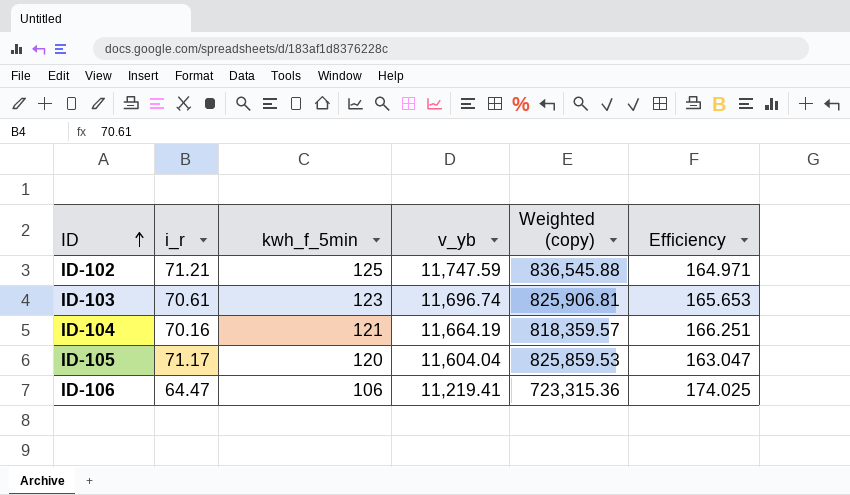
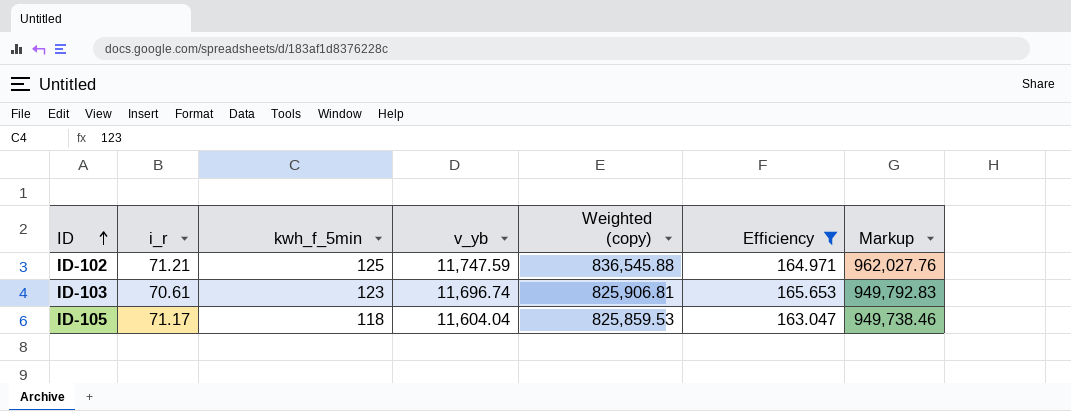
filter: none -> Efficiency <= 165.653
column Markup | formula: none -> [Weighted (copy)] * 1.15
ID-105 | kwh_f_5min: 120 -> 118

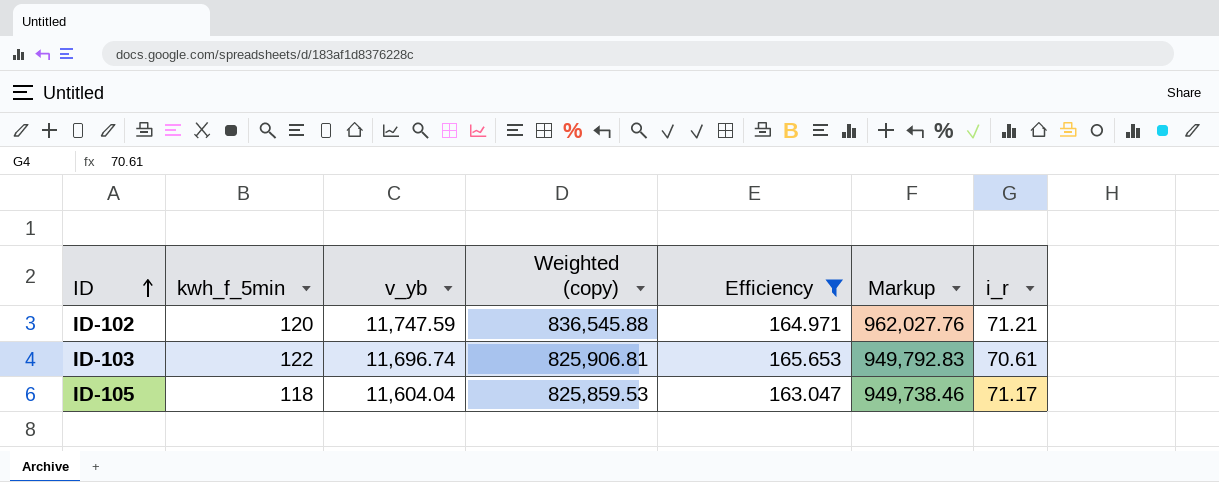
column i_r | position: 2 -> 7
ID-102 | kwh_f_5min: 125 -> 120
ID-103 | kwh_f_5min: 123 -> 122

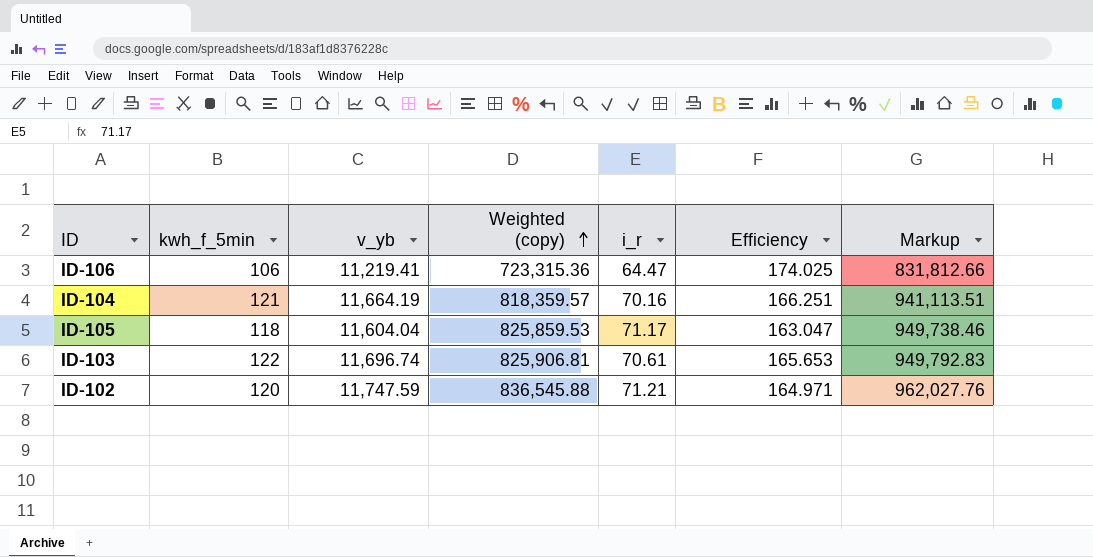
filter: Efficiency <= 165.653 -> none
row order: ID ascending -> Weighted (copy) ascending
column i_r | position: 7 -> 5

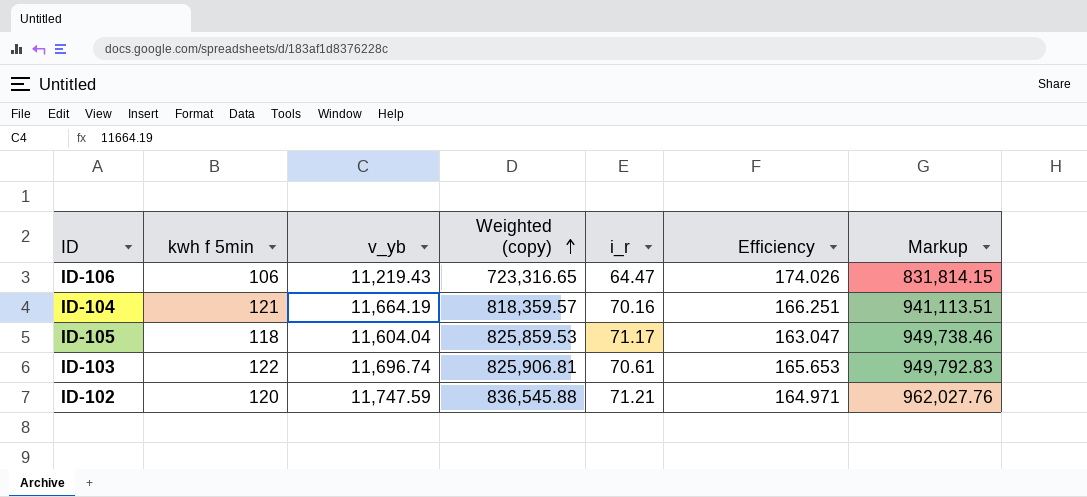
column name: kwh_f_5min -> kwh f 5min
ID-106 | v_yb: 11,219.41 -> 11,219.43
ID-106 | Weighted (copy): 723,315.36 -> 723,316.65
ID-106 | Efficiency: 174.025 -> 174.026
ID-106 | Markup: 831,812.66 -> 831,814.15

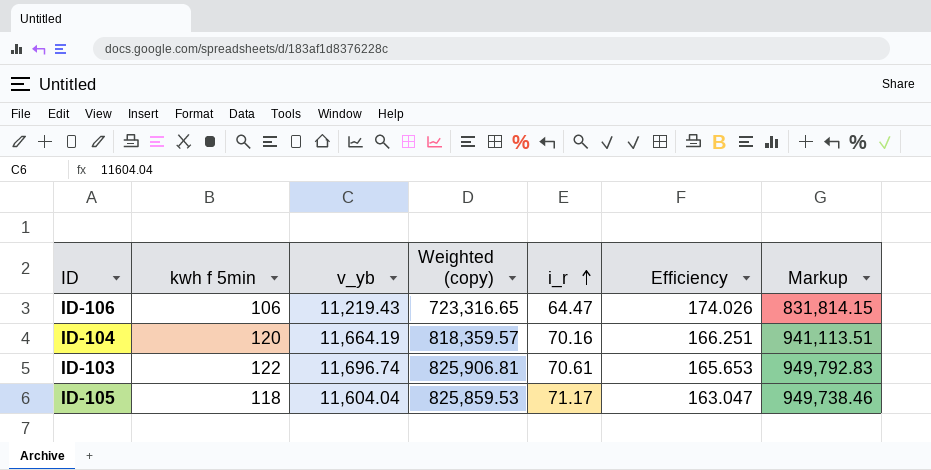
row order: Weighted (copy) ascending -> i_r ascending
row ID-102: 120 | 11,747.59 | 836,545.88 | 71.21 | 164.971 | 962,027.76 -> none
ID-104 | kwh f 5min: 121 -> 120

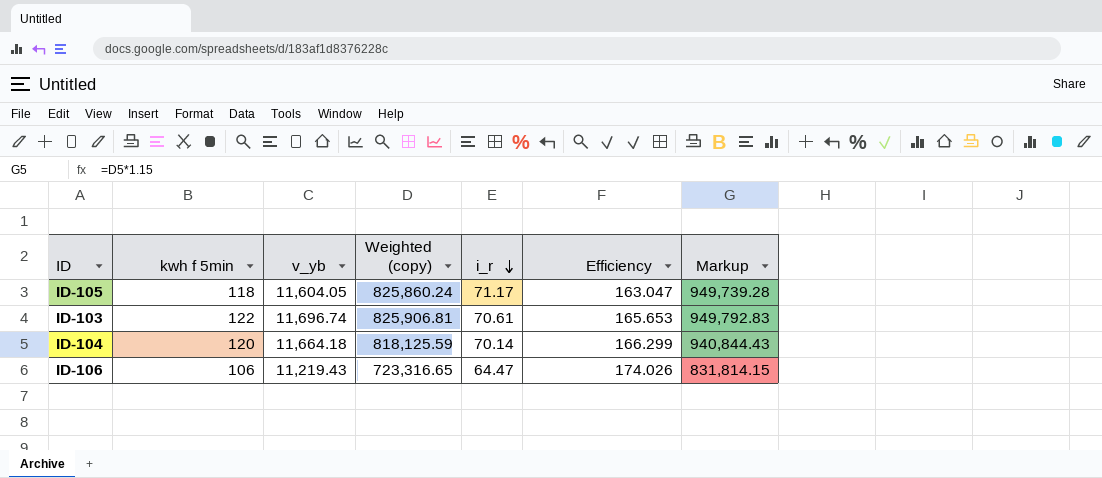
row order: i_r ascending -> i_r descending
ID-105 | v_yb: 11,604.04 -> 11,604.05
ID-105 | Weighted (copy): 825,859.53 -> 825,860.24
ID-105 | Markup: 949,738.46 -> 949,739.28
ID-104 | v_yb: 11,664.19 -> 11,664.18
ID-104 | Weighted (copy): 818,359.57 -> 818,125.59
ID-104 | i_r: 70.16 -> 70.14
ID-104 | Efficiency: 166.251 -> 166.299
ID-104 | Markup: 941,113.51 -> 940,844.43

